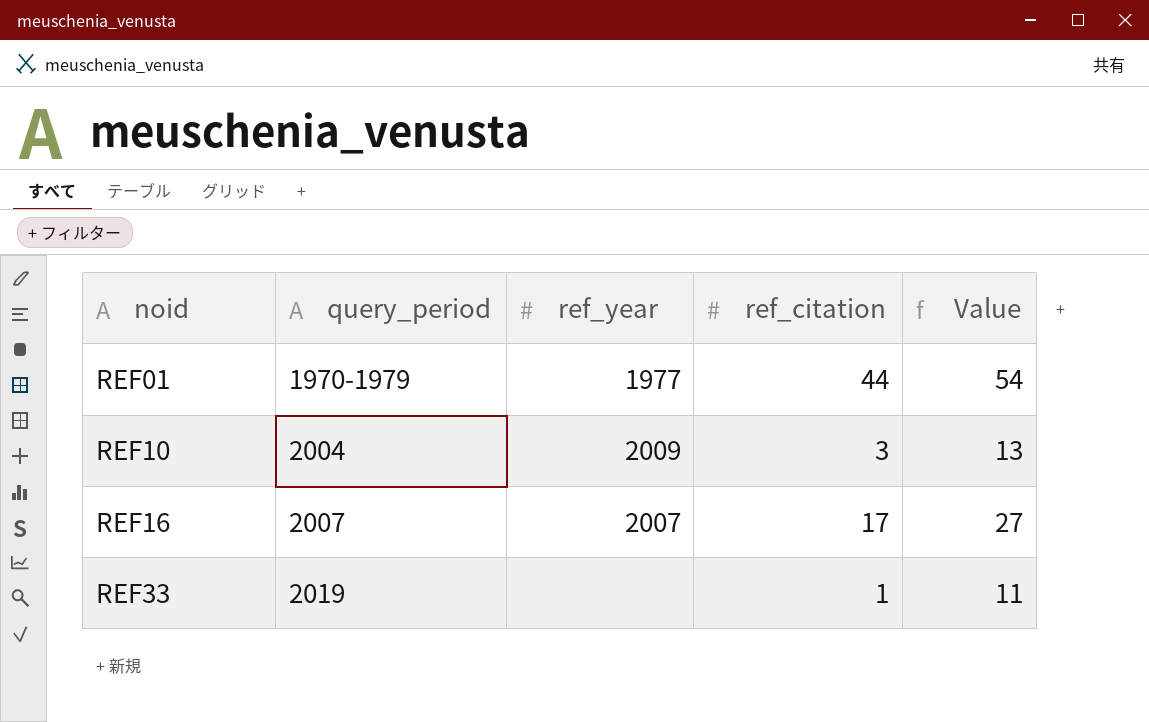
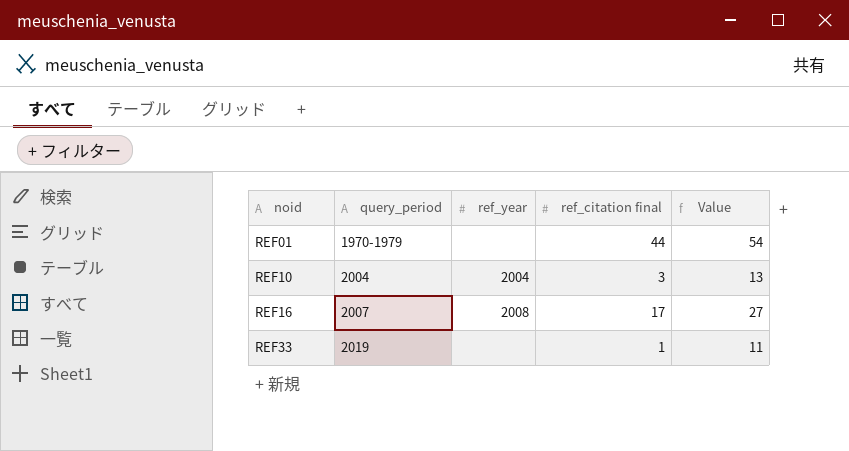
column name: ref_citation -> ref_citation final
REF01 | ref_year: 1977 -> none
REF10 | ref_year: 2009 -> 2004
REF16 | ref_year: 2007 -> 2008

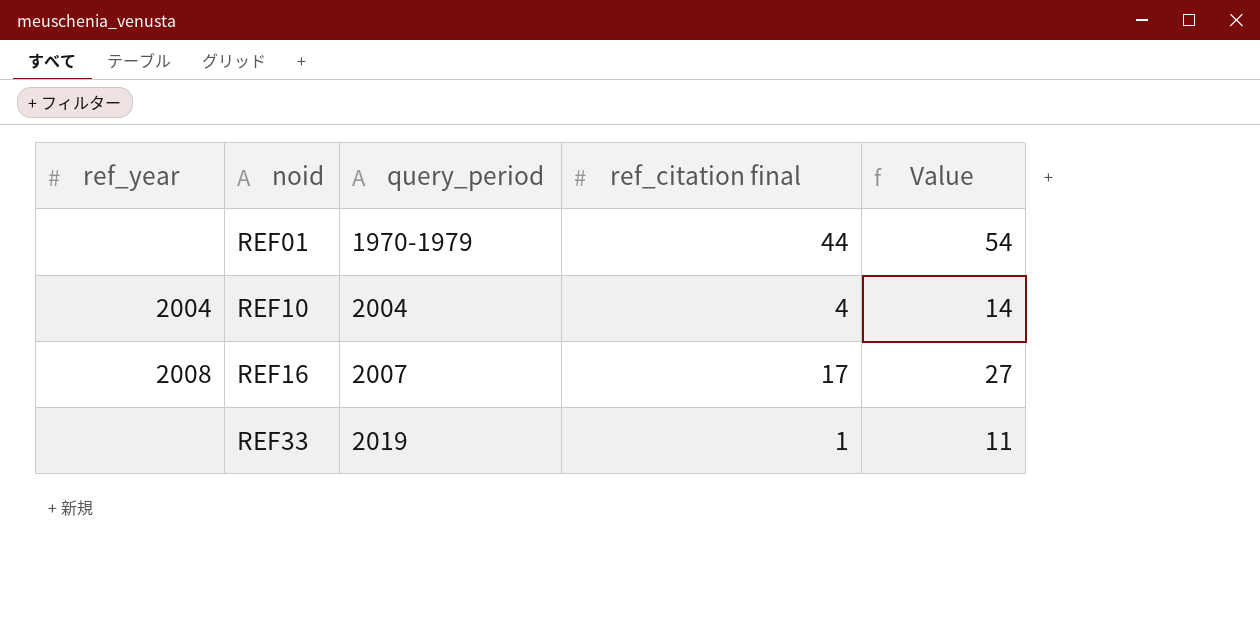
column ref_year | position: 3 -> 1
REF10 | ref_citation final: 3 -> 4
REF10 | Value: 13 -> 14

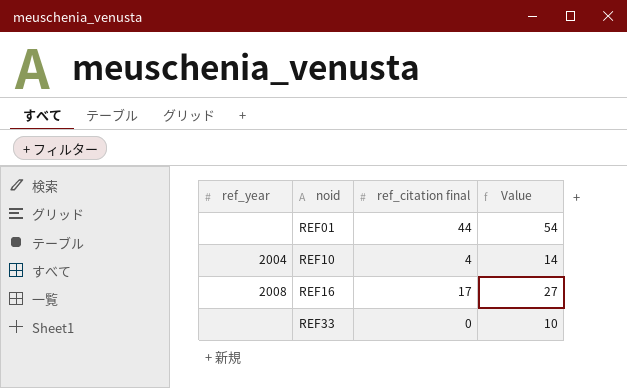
column query_period | position: 3 -> none
REF33 | ref_citation final: 1 -> 0
REF33 | Value: 11 -> 10

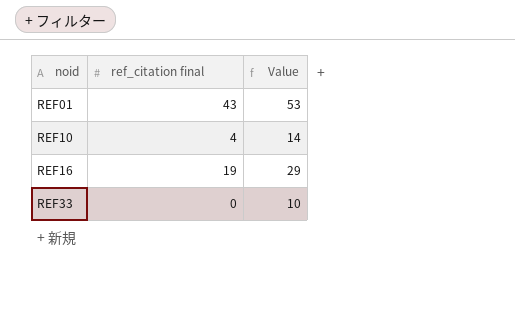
column ref_year | position: 1 -> none
REF01 | ref_citation final: 44 -> 43
REF01 | Value: 54 -> 53
REF16 | ref_citation final: 17 -> 19
REF16 | Value: 27 -> 29

